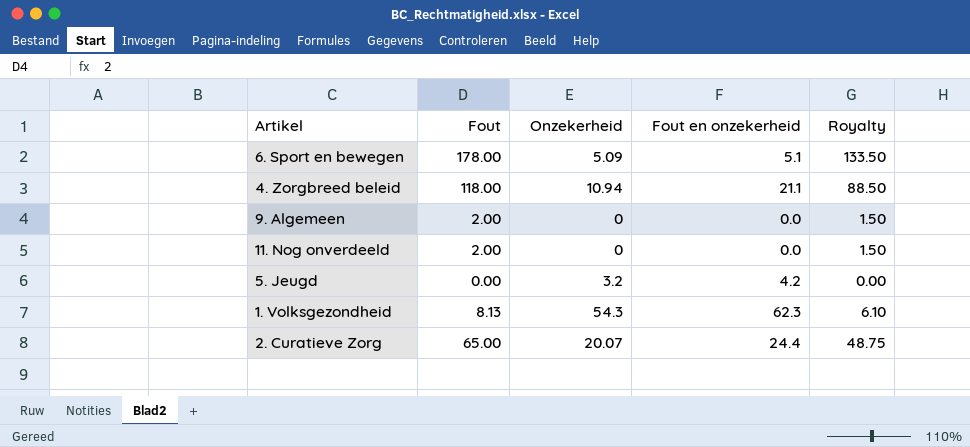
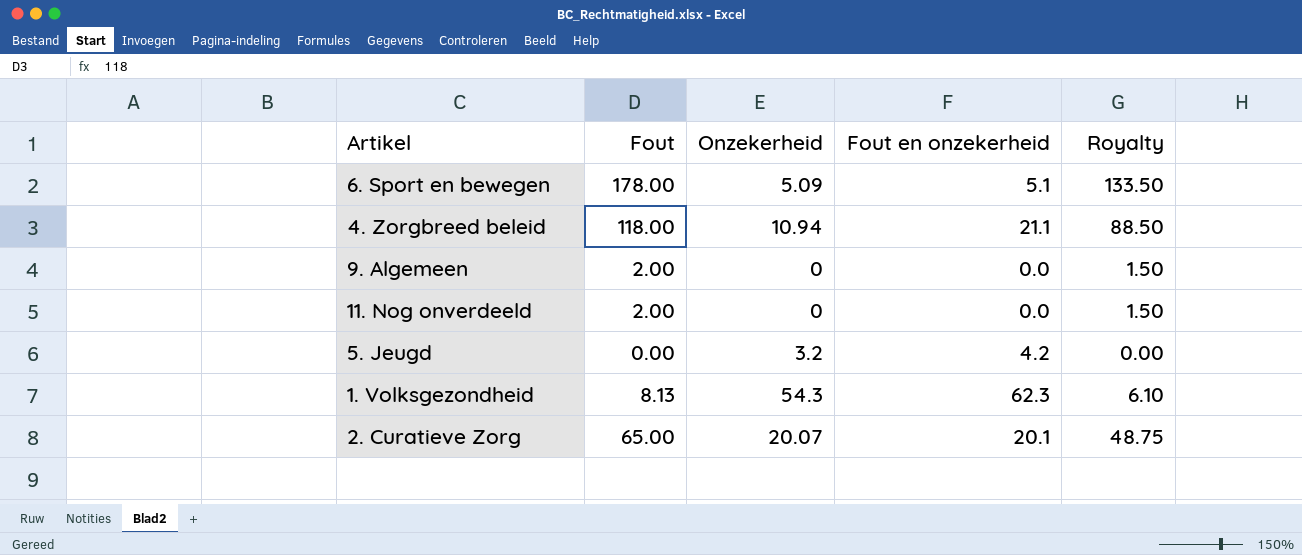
2. Curatieve Zorg | Fout en onzekerheid: 24.4 -> 20.1

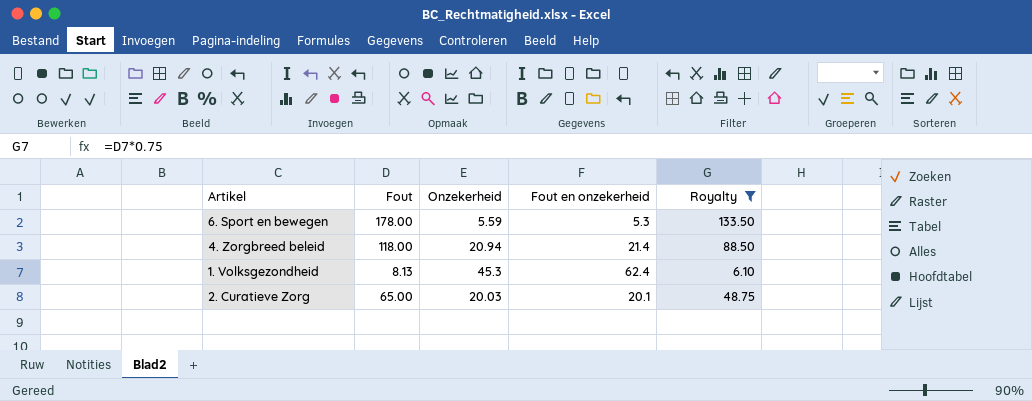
filter: none -> Royalty >= 6.10
6. Sport en bewegen | Onzekerheid: 5.09 -> 5.59
6. Sport en bewegen | Fout en onzekerheid: 5.1 -> 5.3
4. Zorgbreed beleid | Onzekerheid: 10.94 -> 20.94
4. Zorgbreed beleid | Fout en onzekerheid: 21.1 -> 21.4
1. Volksgezondheid | Onzekerheid: 54.3 -> 45.3
1. Volksgezondheid | Fout en onzekerheid: 62.3 -> 62.4
2. Curatieve Zorg | Onzekerheid: 20.07 -> 20.03

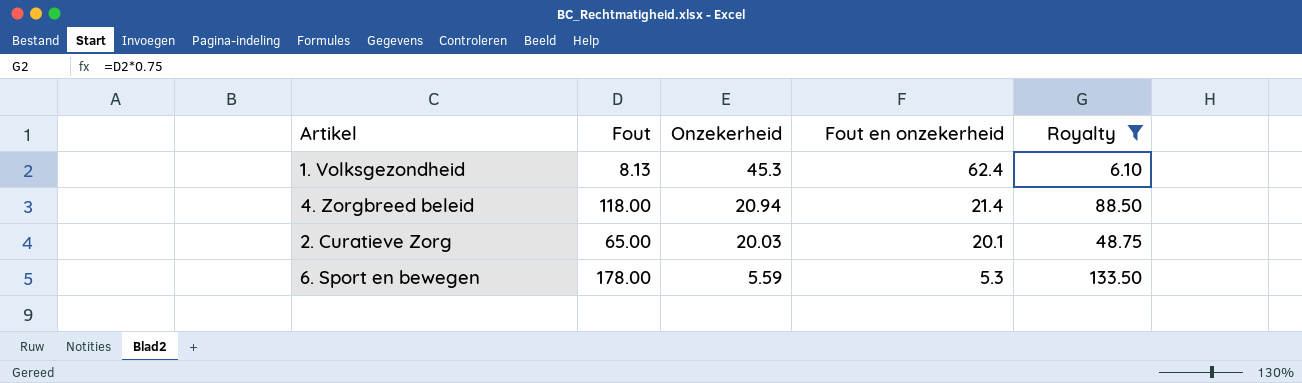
row order: none -> Onzekerheid descending

